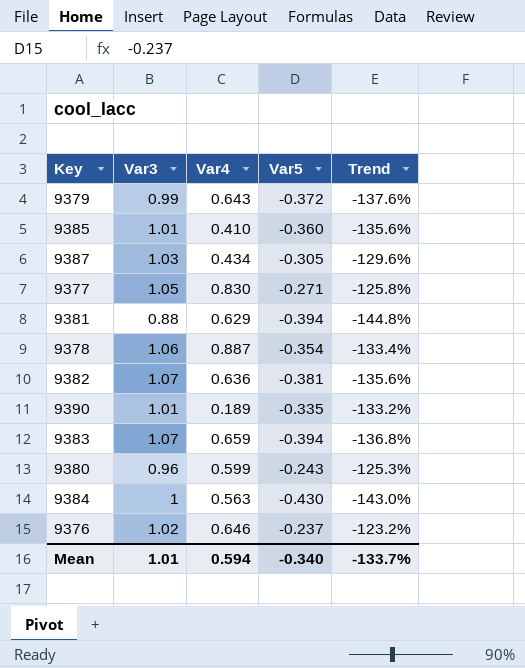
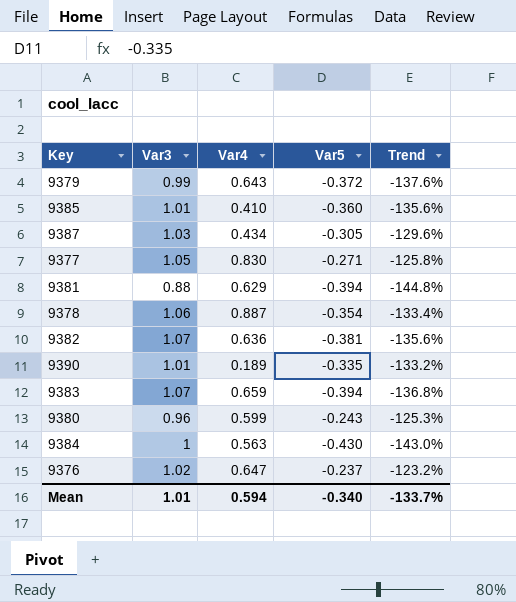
9376 | Var4: 0.646 -> 0.647

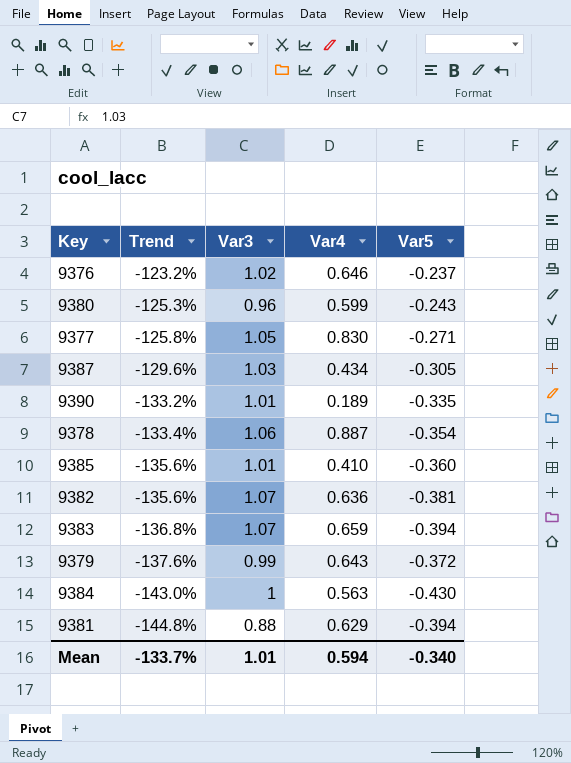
row order: none -> Trend descending
column Trend | position: 5 -> 2
9376 | Var4: 0.647 -> 0.646

